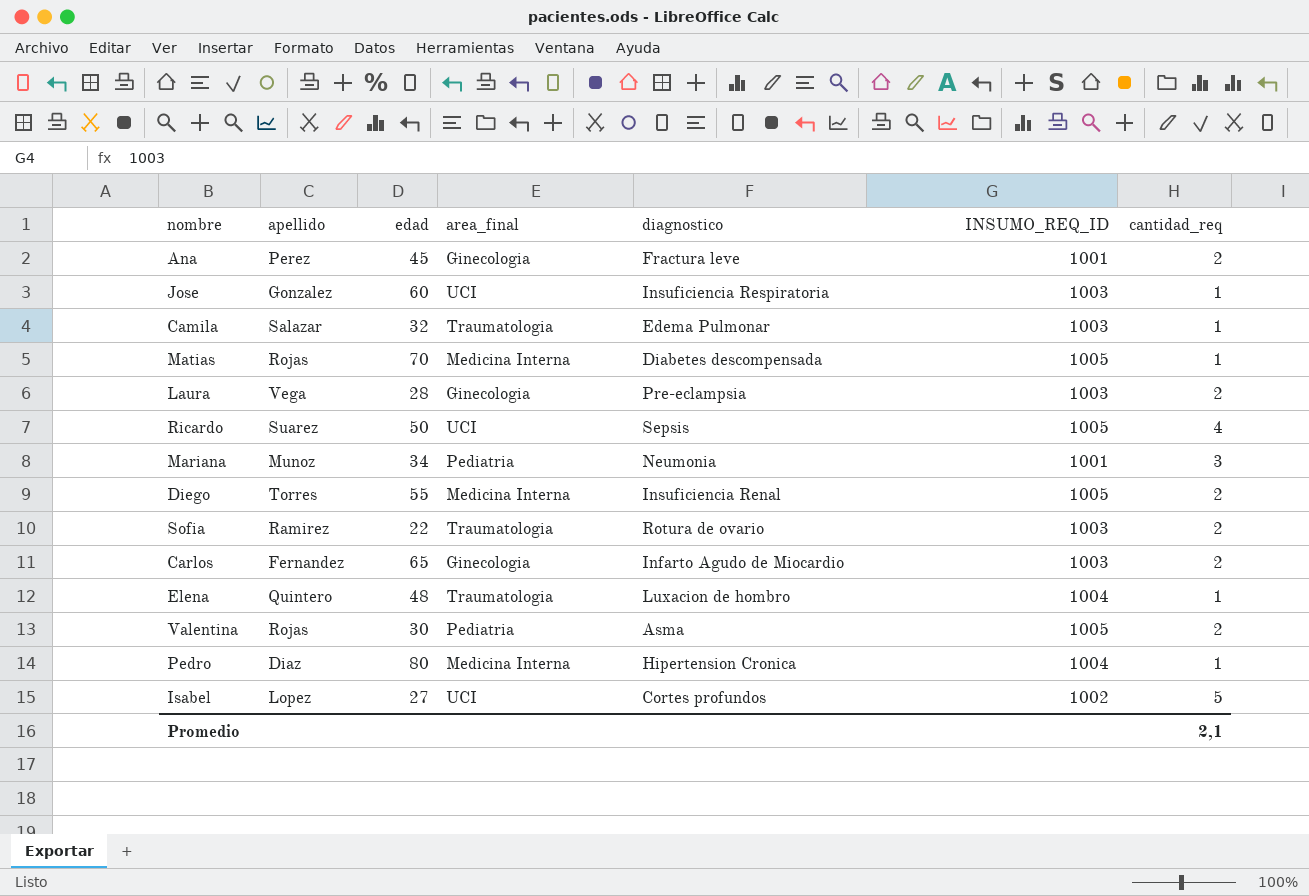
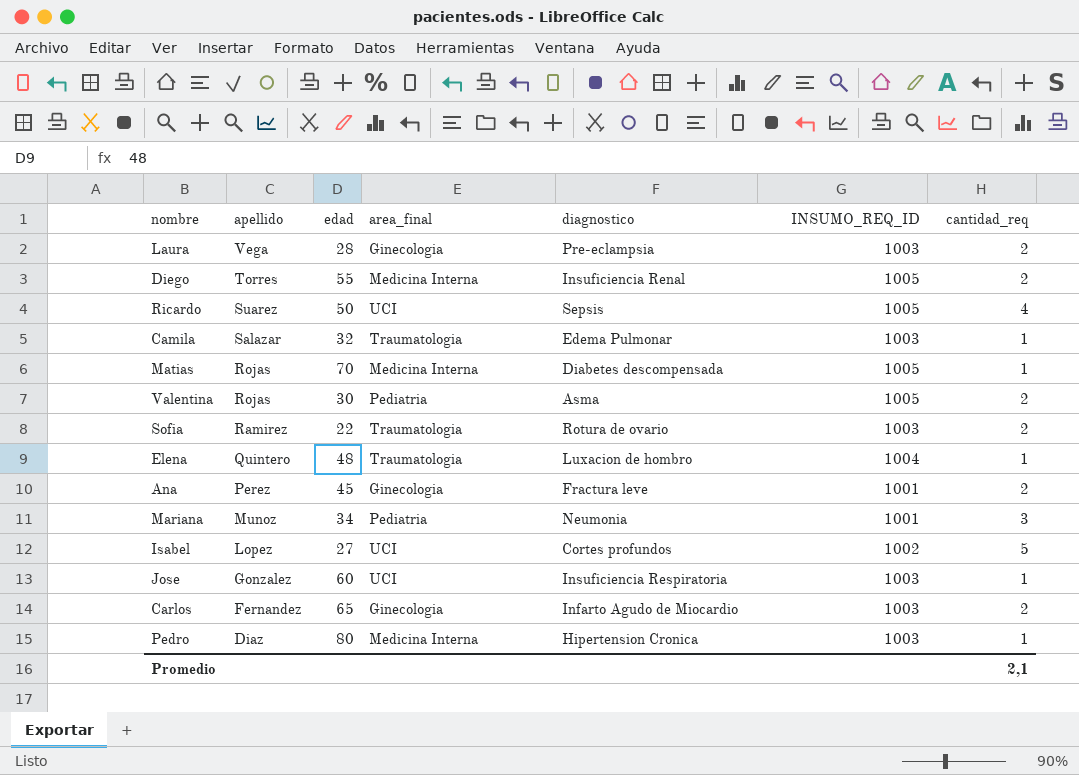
row order: none -> apellido descending
Pedro | INSUMO_REQ_ID: 1004 -> 1003

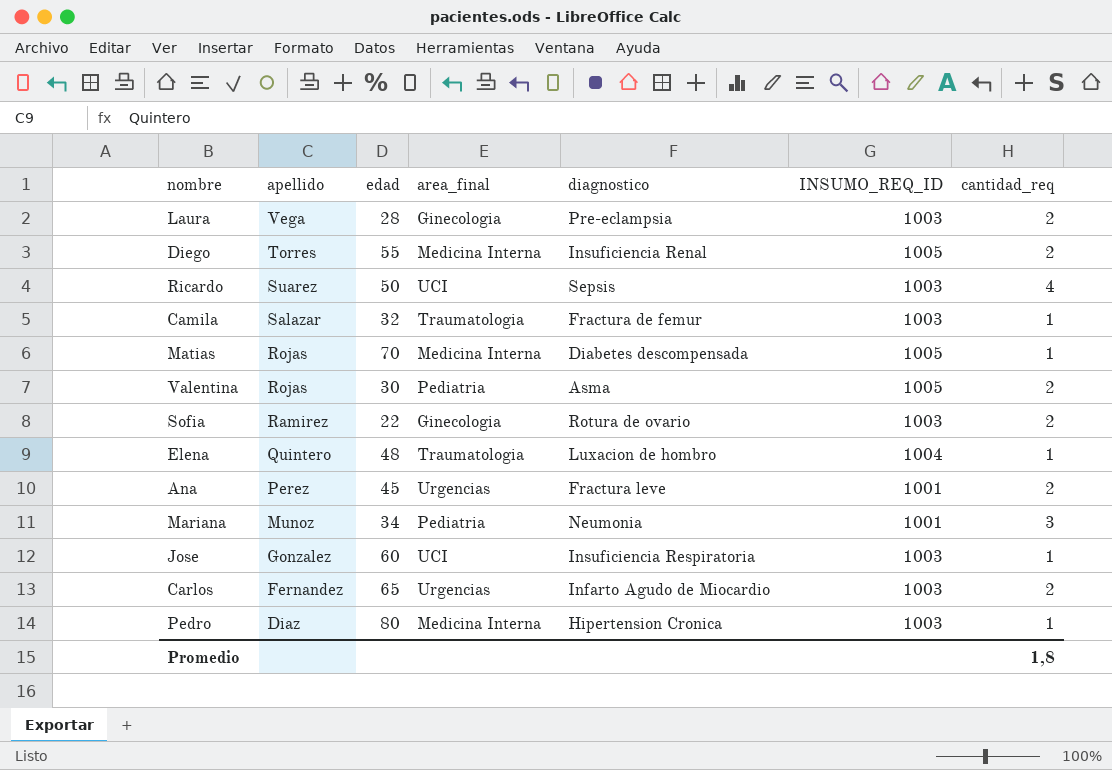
row Isabel: Lopez | 27 | UCI | Cortes profundos | 1002 | 5 -> none
Ricardo | INSUMO_REQ_ID: 1005 -> 1003
Camila | diagnostico: Edema Pulmonar -> Fractura de femur
Sofia | area_final: Traumatologia -> Ginecologia
Ana | area_final: Ginecologia -> Urgencias
Carlos | area_final: Ginecologia -> Urgencias
Promedio | cantidad_req: 2,1 -> 1,8

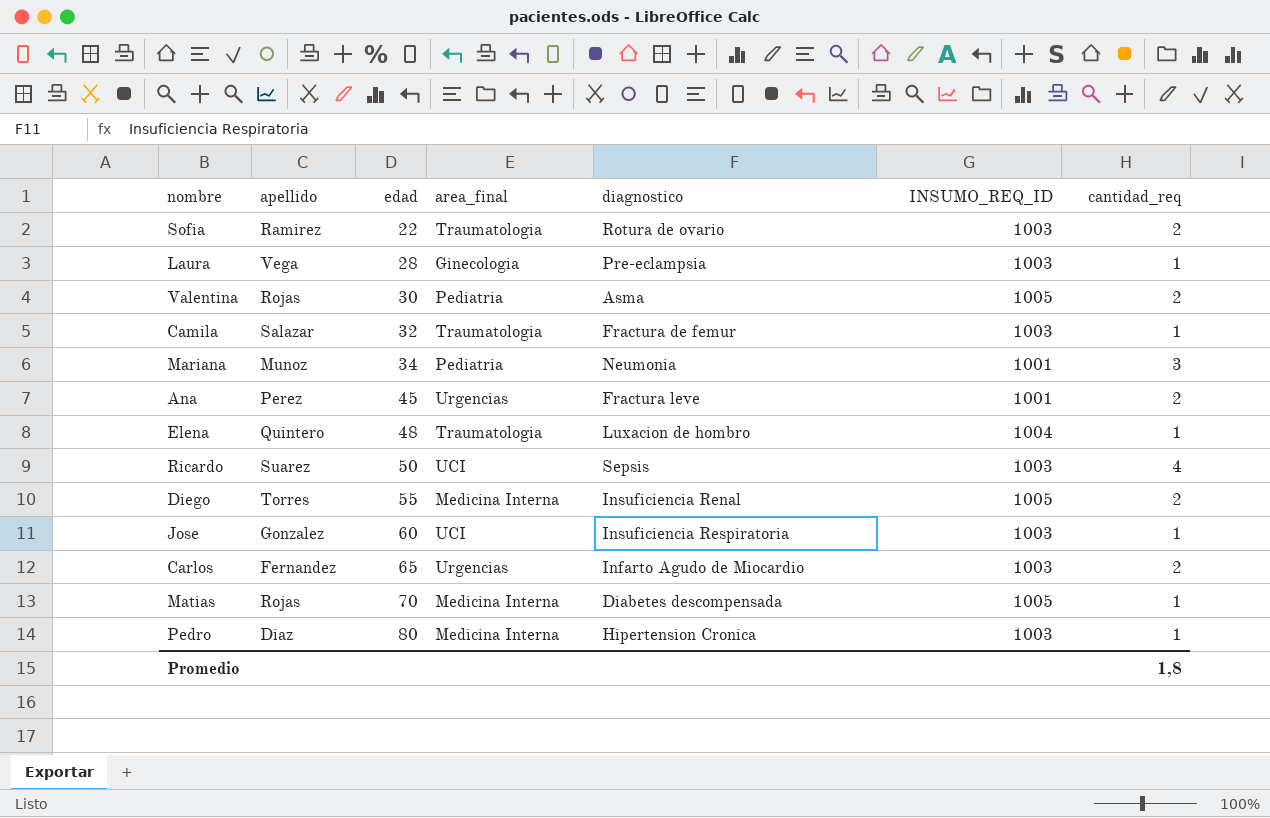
row order: apellido descending -> edad ascending
Sofia | area_final: Ginecologia -> Traumatologia
Laura | cantidad_req: 2 -> 1

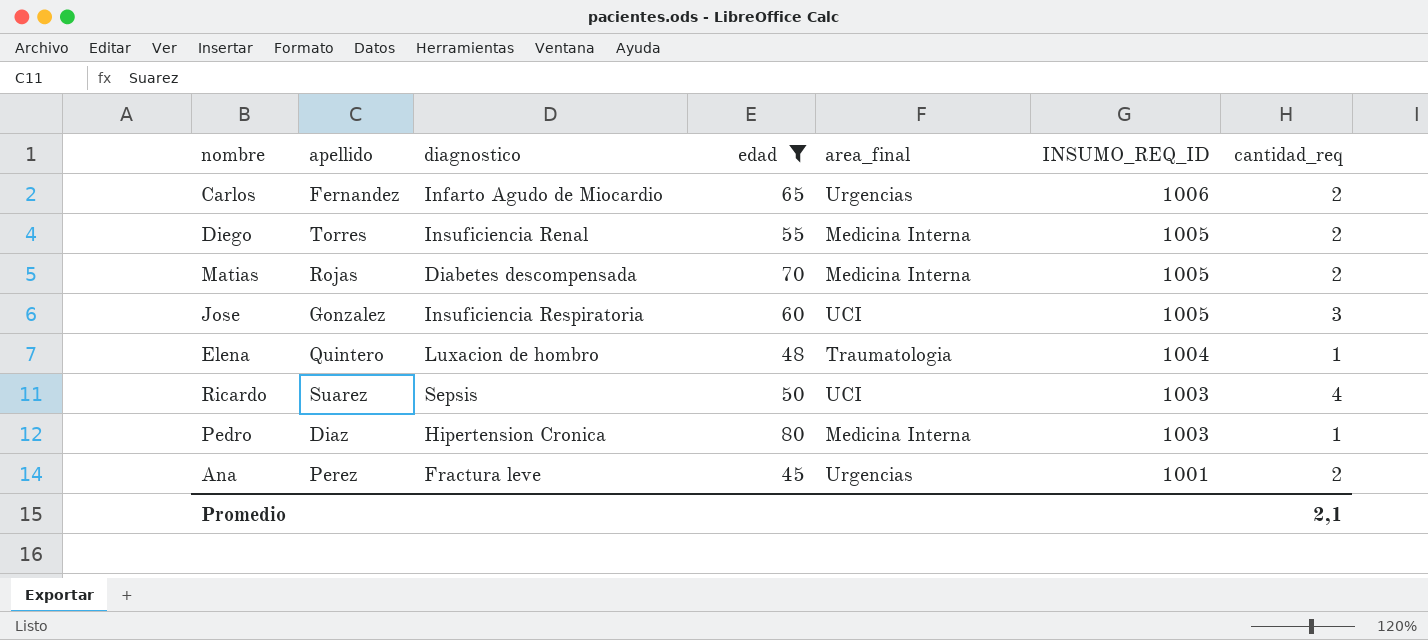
filter: none -> edad >= 45
row order: edad ascending -> INSUMO_REQ_ID descending
column diagnostico | position: 5 -> 3
Carlos | INSUMO_REQ_ID: 1003 -> 1006
Matias | cantidad_req: 1 -> 2
Jose | INSUMO_REQ_ID: 1003 -> 1005
Jose | cantidad_req: 1 -> 3
Promedio | cantidad_req: 1,8 -> 2,1

